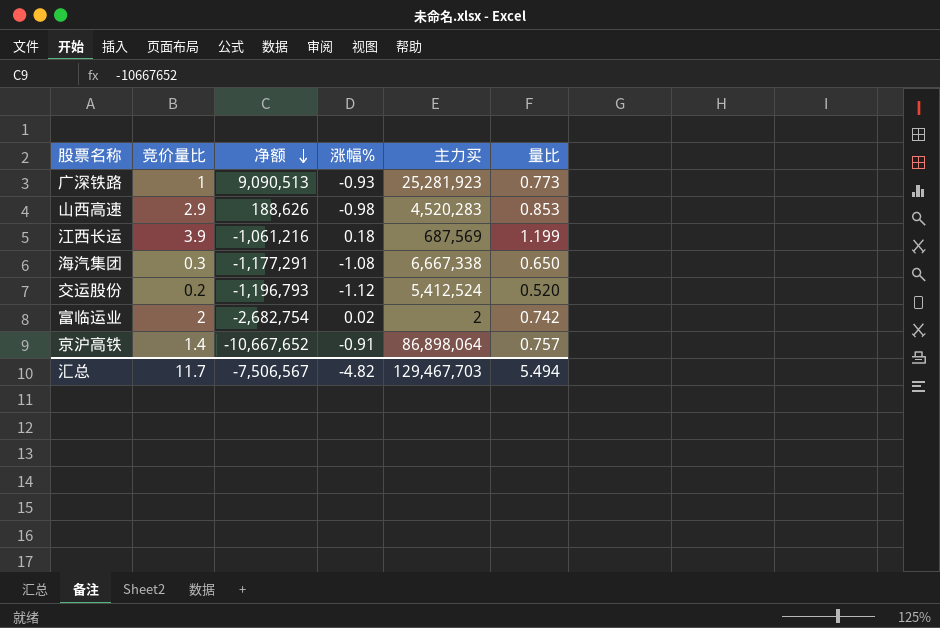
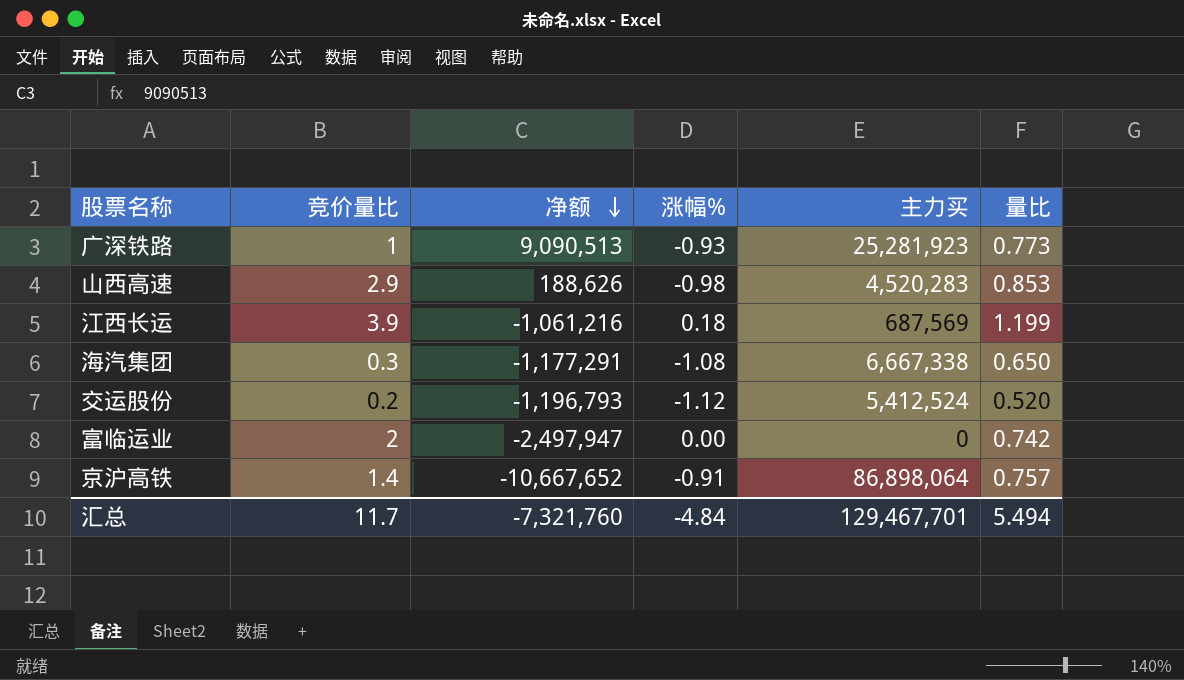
富临运业 | 净额: -2,682,754 -> -2,497,947
富临运业 | 涨幅%: 0.02 -> 0.00
富临运业 | 主力买: 2 -> 0
汇总 | 净额: -7,506,567 -> -7,321,760
汇总 | 涨幅%: -4.82 -> -4.84
汇总 | 主力买: 129,467,703 -> 129,467,701

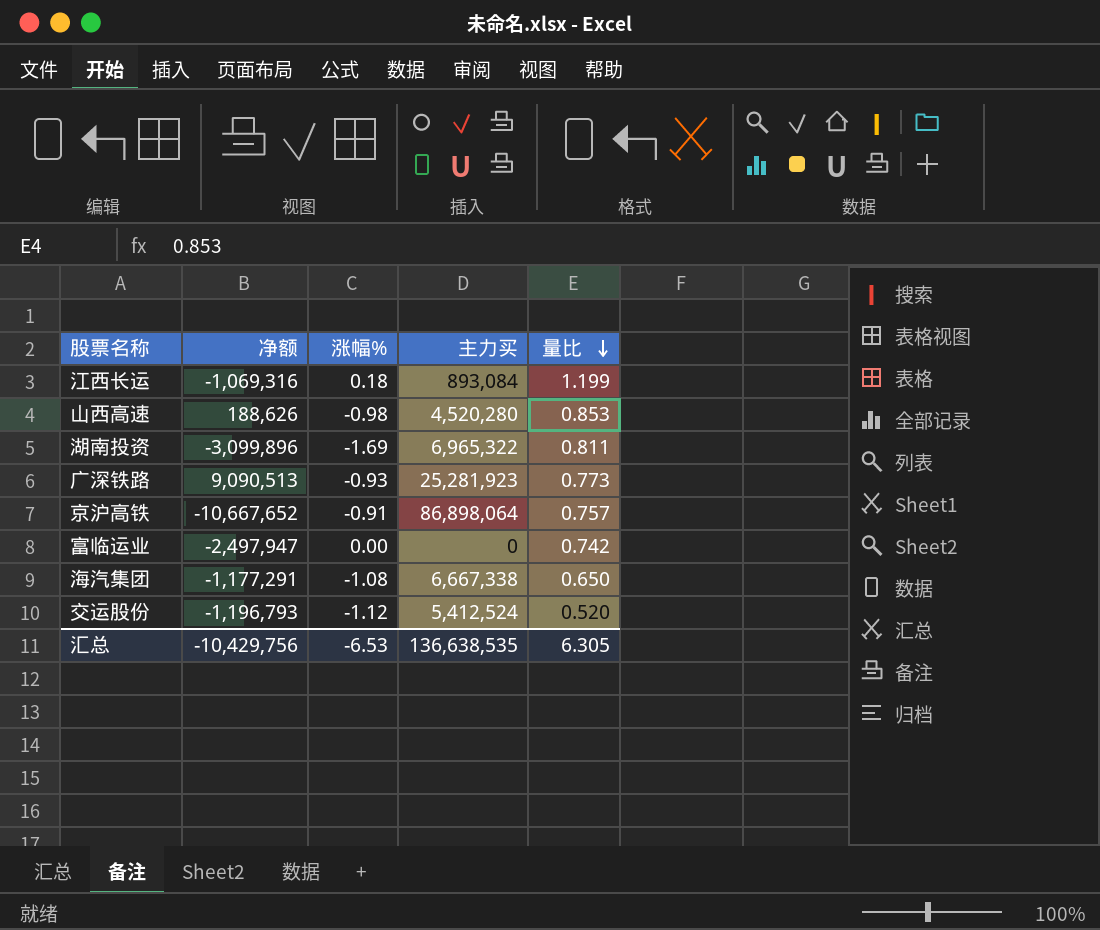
row order: 净额 descending -> 量比 descending
column 竞价量比 | position: 2 -> none
江西长运 | 净额: -1,061,216 -> -1,069,316
江西长运 | 主力买: 687,569 -> 893,084
山西高速 | 主力买: 4,520,283 -> 4,520,280
row 湖南投资: none -> -3,099,896 | -1.69 | 6,965,322 | 0.811
汇总 | 净额: -7,321,760 -> -10,429,756
汇总 | 涨幅%: -4.84 -> -6.53
汇总 | 主力买: 129,467,701 -> 136,638,535
汇总 | 量比: 5.494 -> 6.305

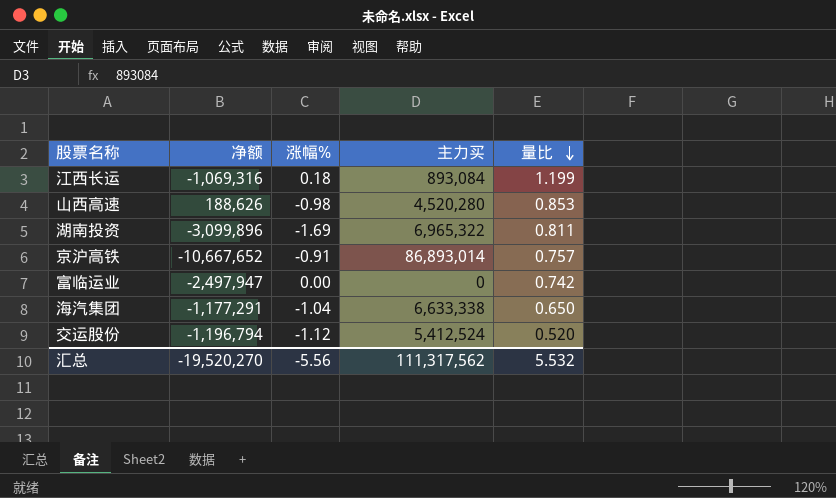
row 广深铁路: 9,090,513 | -0.93 | 25,281,923 | 0.773 -> none
京沪高铁 | 主力买: 86,898,064 -> 86,893,014
海汽集团 | 涨幅%: -1.08 -> -1.04
海汽集团 | 主力买: 6,667,338 -> 6,633,338
交运股份 | 净额: -1,196,793 -> -1,196,794
汇总 | 净额: -10,429,756 -> -19,520,270
汇总 | 涨幅%: -6.53 -> -5.56
汇总 | 主力买: 136,638,535 -> 111,317,562
汇总 | 量比: 6.305 -> 5.532

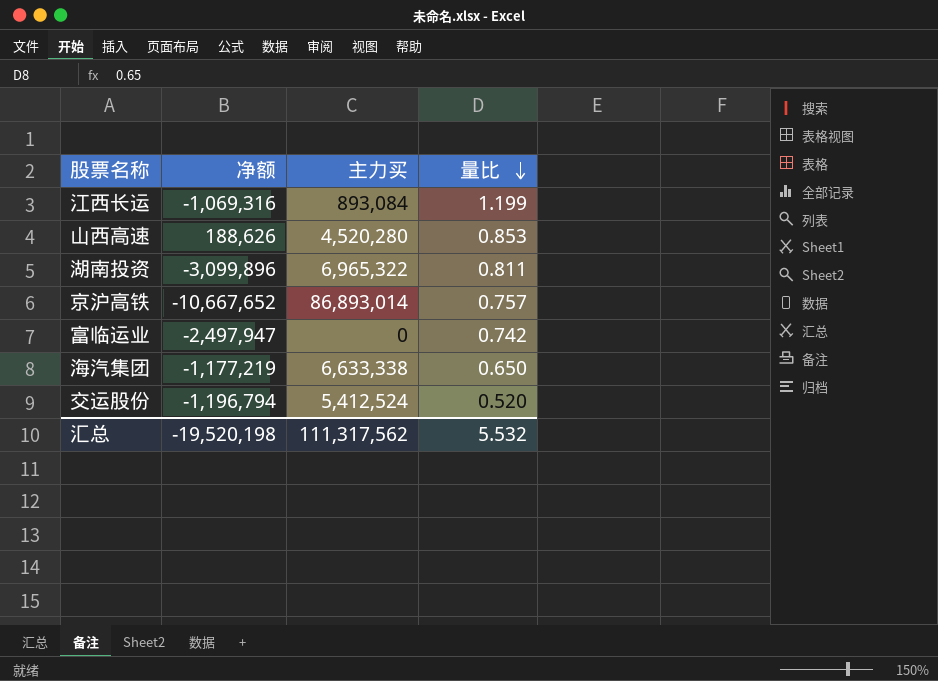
column 涨幅% | position: 3 -> none
海汽集团 | 净额: -1,177,291 -> -1,177,219
汇总 | 净额: -19,520,270 -> -19,520,198

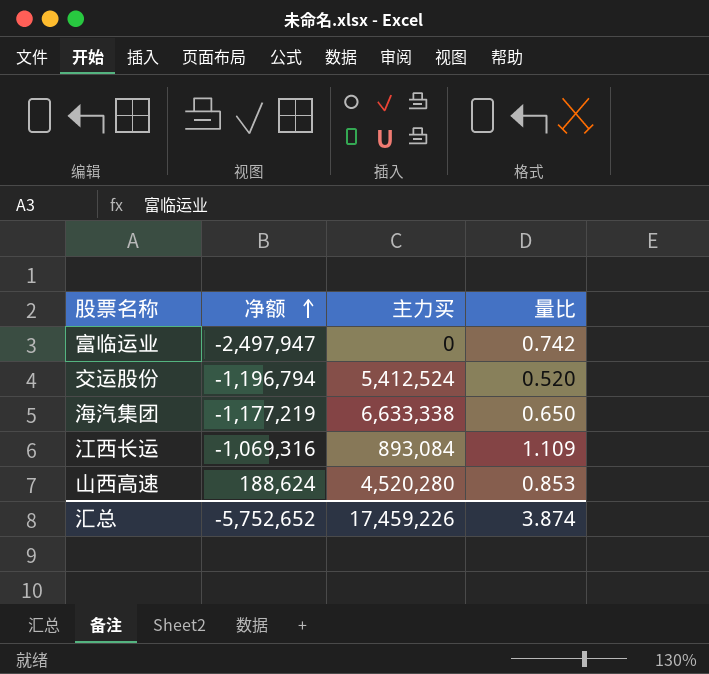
row order: 量比 descending -> 净额 ascending
row 湖南投资: -3,099,896 | 6,965,322 | 0.811 -> none
row 京沪高铁: -10,667,652 | 86,893,014 | 0.757 -> none
江西长运 | 量比: 1.199 -> 1.109
山西高速 | 净额: 188,626 -> 188,624
汇总 | 净额: -19,520,198 -> -5,752,652
汇总 | 主力买: 111,317,562 -> 17,459,226
汇总 | 量比: 5.532 -> 3.874

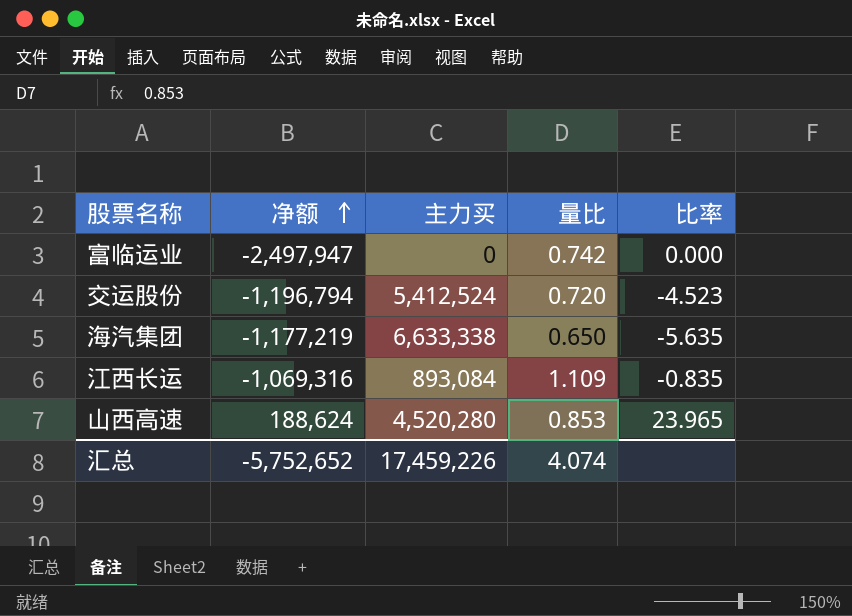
column 比率 | formula: none -> [主力买] / [净额]
交运股份 | 量比: 0.520 -> 0.720
汇总 | 量比: 3.874 -> 4.074

